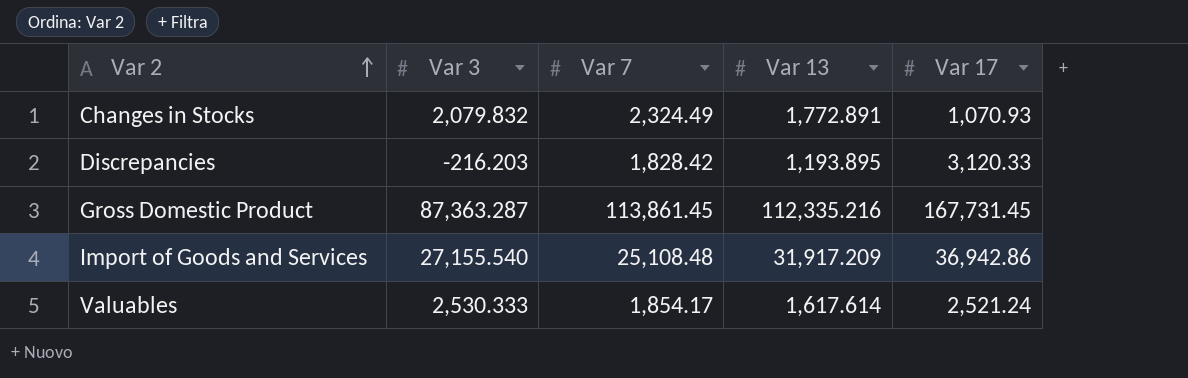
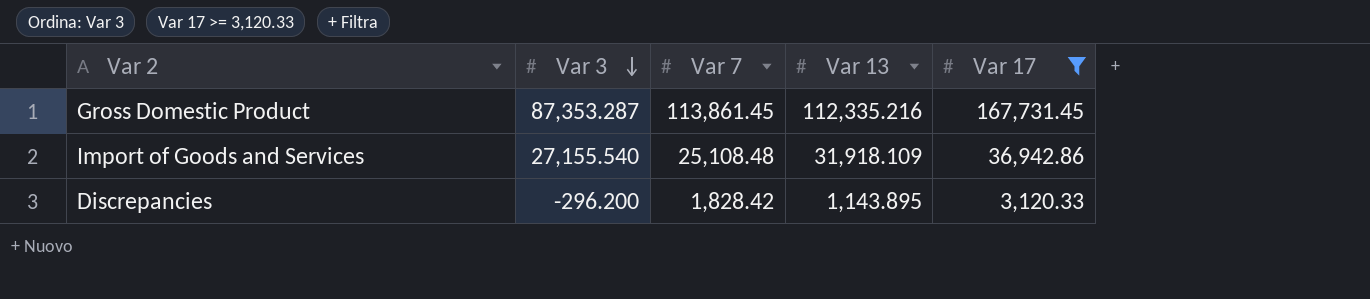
filter: none -> Var 17 >= 3,120.33
row order: Var 2 ascending -> Var 3 descending
Gross Domestic Product | Var 3: 87,363.287 -> 87,353.287
Import of Goods and Services | Var 13: 31,917.209 -> 31,918.109
Discrepancies | Var 3: -216.203 -> -296.200
Discrepancies | Var 13: 1,193.895 -> 1,143.895

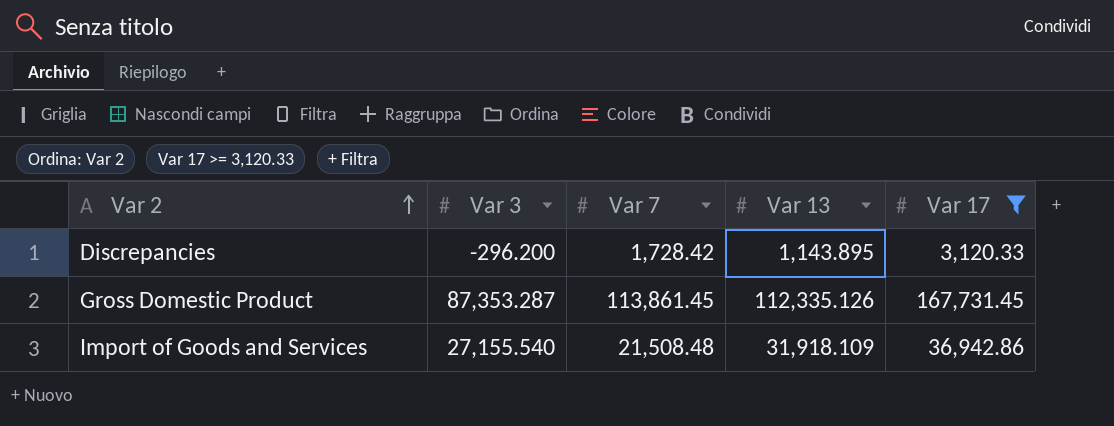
row order: Var 3 descending -> Var 2 ascending
Discrepancies | Var 7: 1,828.42 -> 1,728.42
Gross Domestic Product | Var 13: 112,335.216 -> 112,335.126
Import of Goods and Services | Var 7: 25,108.48 -> 21,508.48

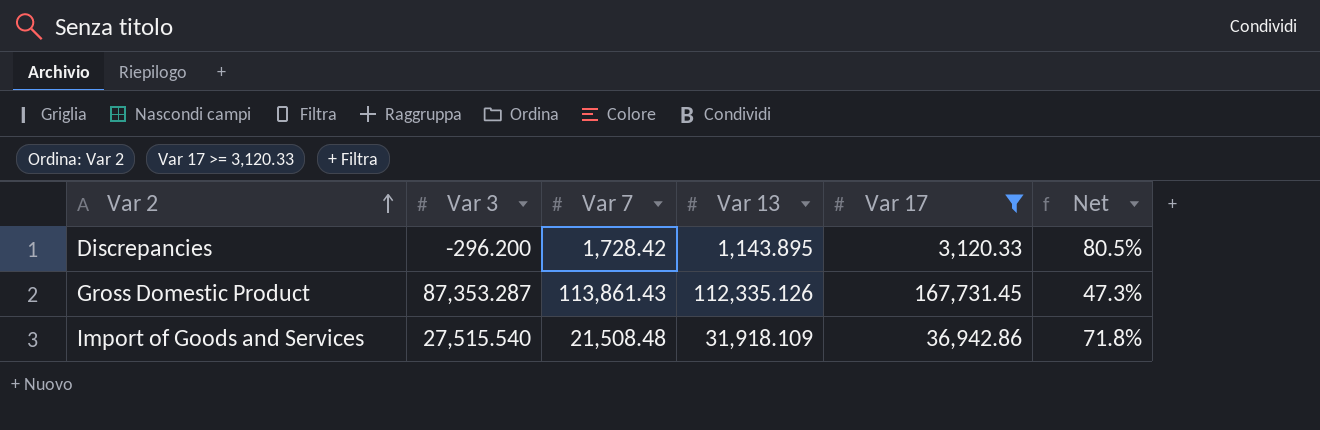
column Net | formula: none -> ([Var 17] - [Var 7]) / [Var 7]
Gross Domestic Product | Var 7: 113,861.45 -> 113,861.43
Import of Goods and Services | Var 3: 27,155.540 -> 27,515.540

